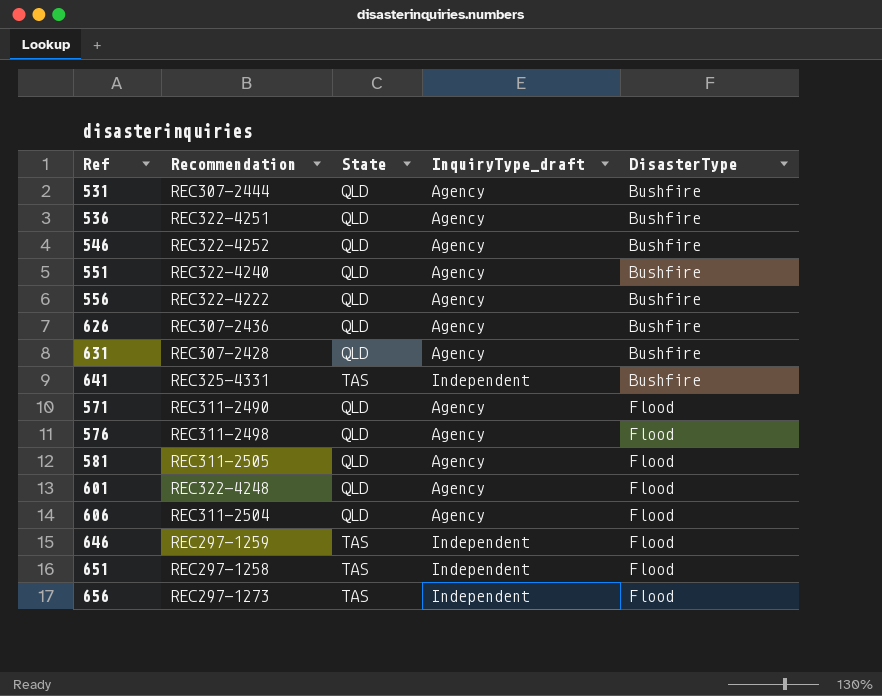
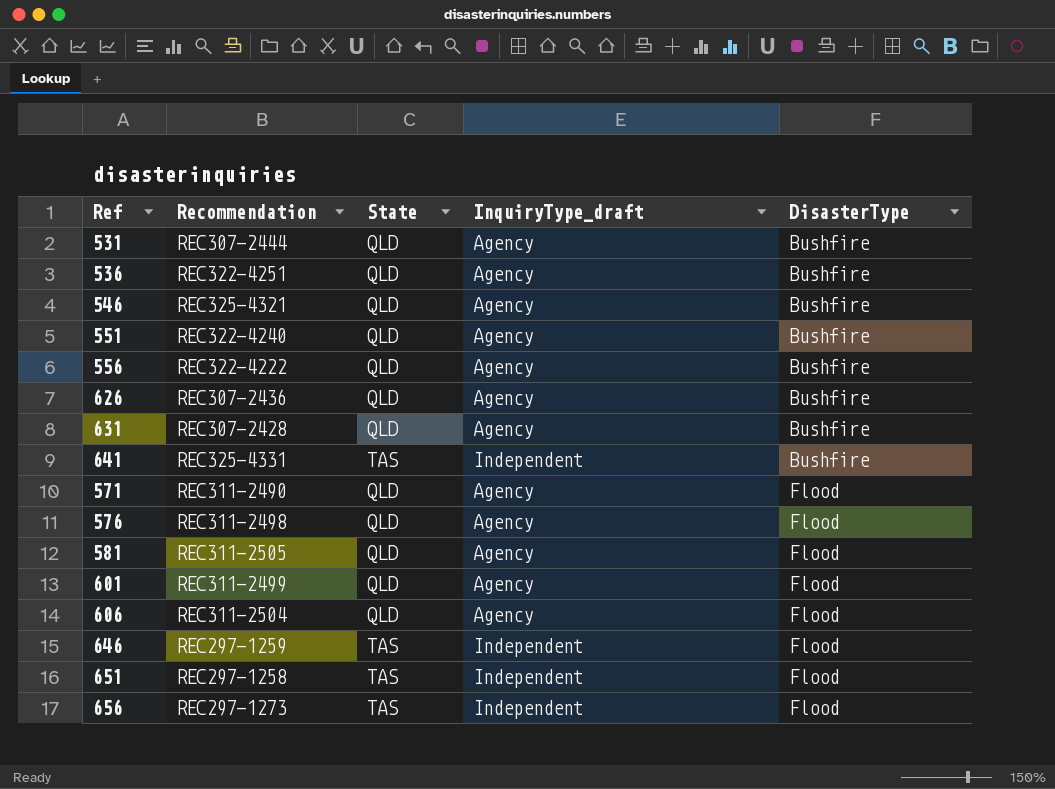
546 | Recommendation: REC322-4252 -> REC325-4321
601 | Recommendation: REC322-4248 -> REC311-2499

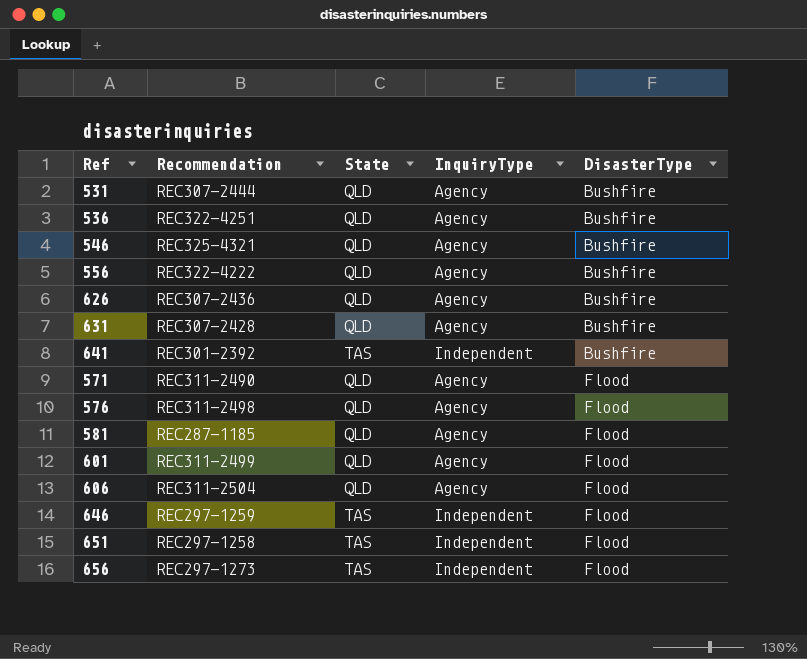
column name: InquiryType_draft -> InquiryType
row 551: REC322-4240 | QLD | Agency | Bushfire -> none
641 | Recommendation: REC325-4331 -> REC301-2392
581 | Recommendation: REC311-2505 -> REC287-1185

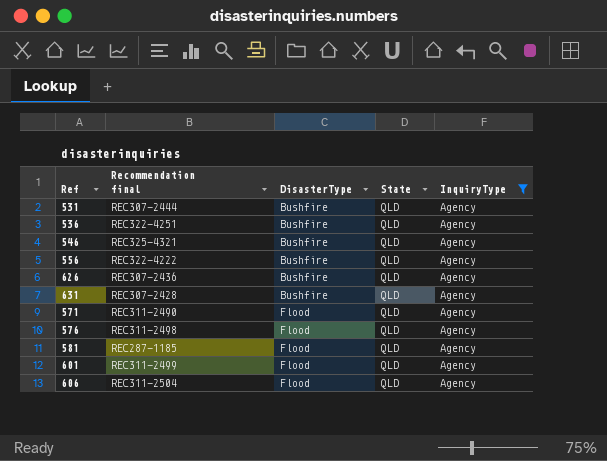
filter: none -> InquiryType = Agency
column name: Recommendation -> Recommendation final
column DisasterType | position: 5 -> 3

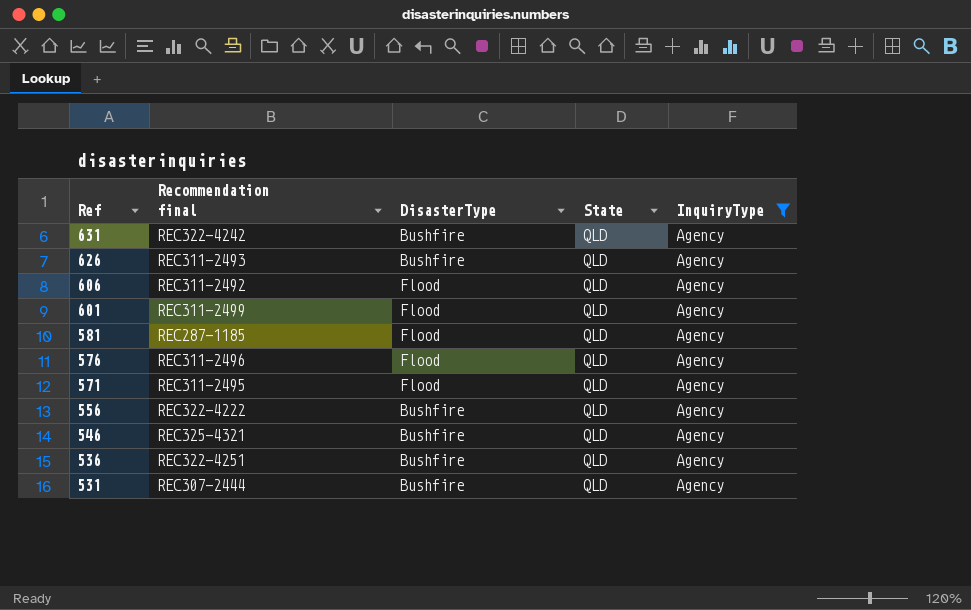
row order: DisasterType ascending -> Ref descending
631 | Recommendation final: REC307-2428 -> REC322-4242
626 | Recommendation final: REC307-2436 -> REC311-2493
606 | Recommendation final: REC311-2504 -> REC311-2492
576 | Recommendation final: REC311-2498 -> REC311-2496
571 | Recommendation final: REC311-2490 -> REC311-2495

